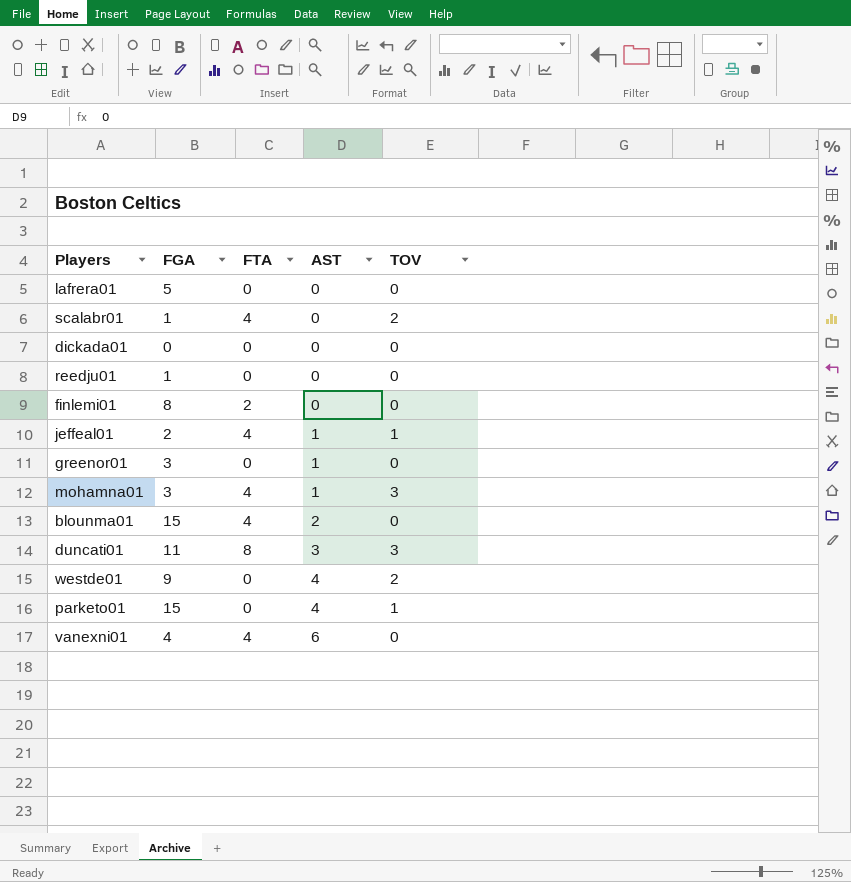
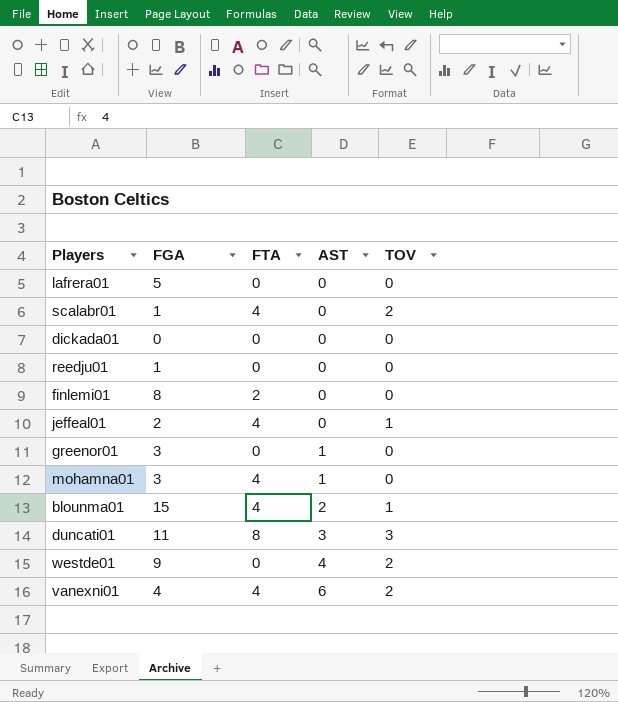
row parketo01: 15 | 0 | 4 | 1 -> none
jeffeal01 | AST: 1 -> 0
mohamna01 | TOV: 3 -> 0
blounma01 | TOV: 0 -> 1
vanexni01 | TOV: 0 -> 2

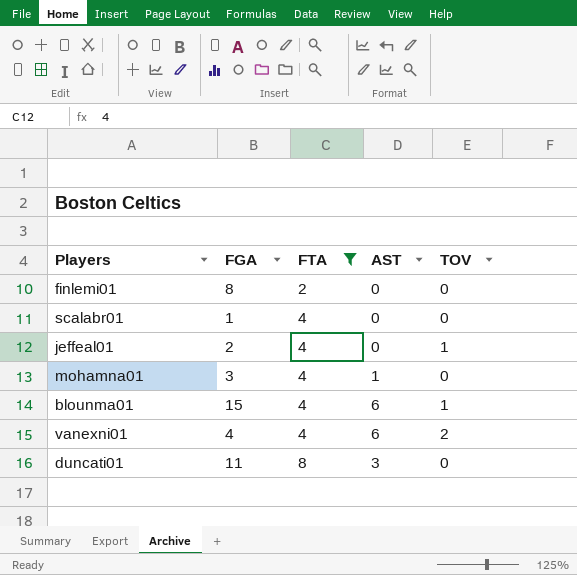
filter: none -> FTA != 0
row order: AST ascending -> FTA ascending
scalabr01 | TOV: 2 -> 0
blounma01 | AST: 2 -> 6
duncati01 | TOV: 3 -> 0

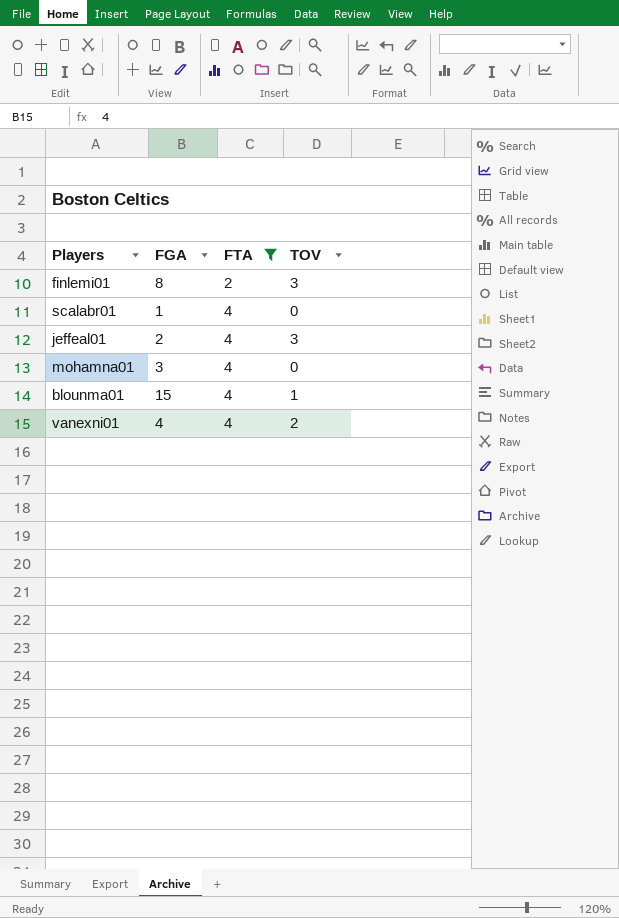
column AST | position: 4 -> none
row duncati01: 11 | 8 | 3 | 0 -> none
finlemi01 | TOV: 0 -> 3
jeffeal01 | TOV: 1 -> 3

